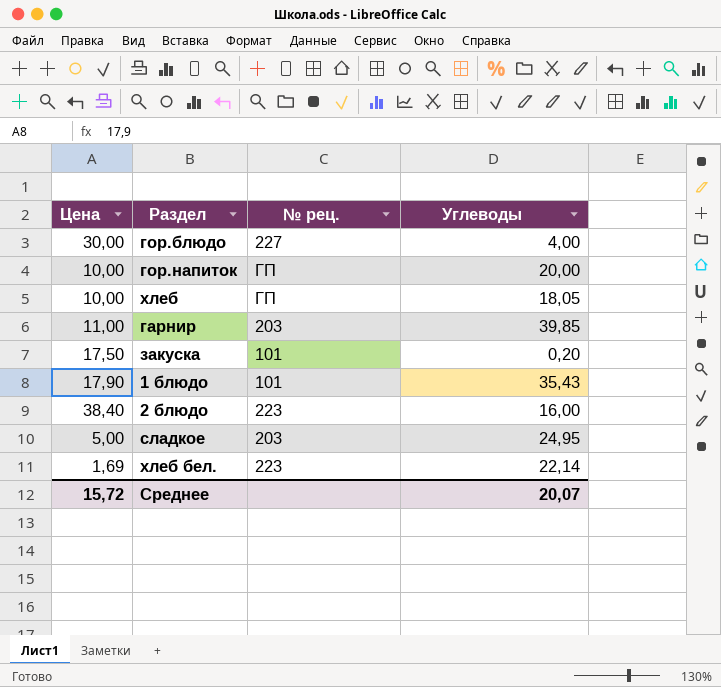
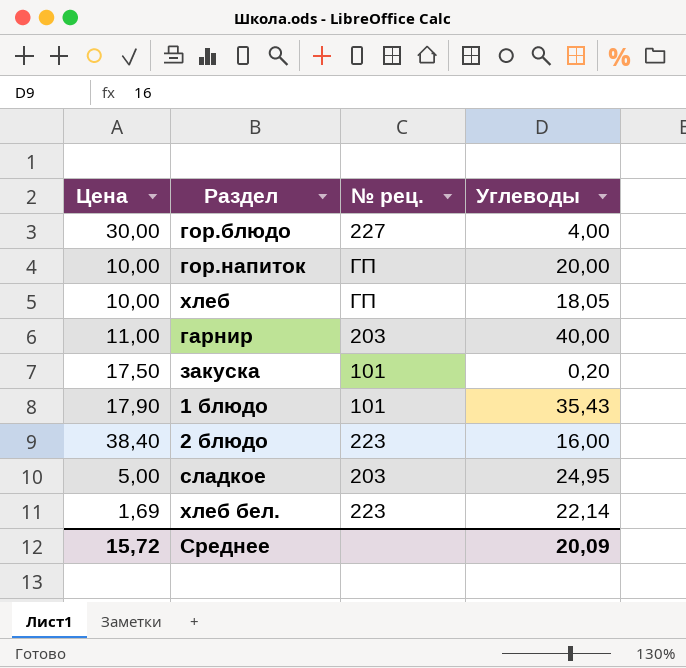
гарнир | Углеводы: 39,85 -> 40,00
Среднее | Углеводы: 20,07 -> 20,09

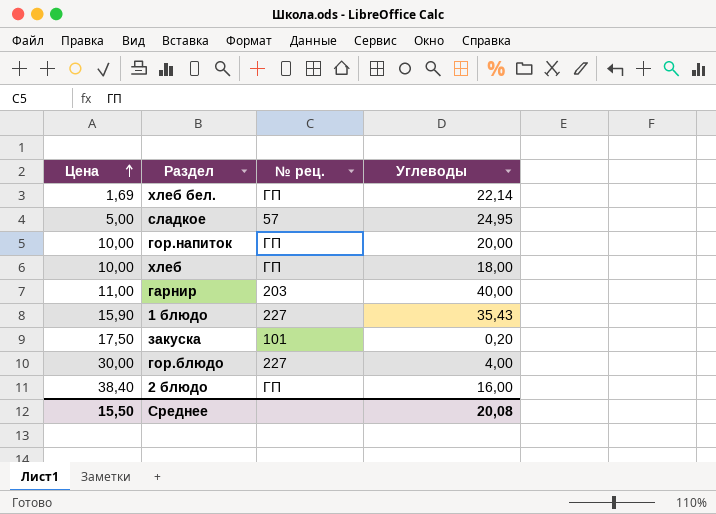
row order: none -> Цена ascending
хлеб бел. | № рец.: 223 -> ГП
сладкое | № рец.: 203 -> 57
хлеб | Углеводы: 18,05 -> 18,00
1 блюдо | Цена: 17,90 -> 15,90
1 блюдо | № рец.: 101 -> 227
2 блюдо | № рец.: 223 -> ГП
Среднее | Цена: 15,72 -> 15,50
Среднее | Углеводы: 20,09 -> 20,08

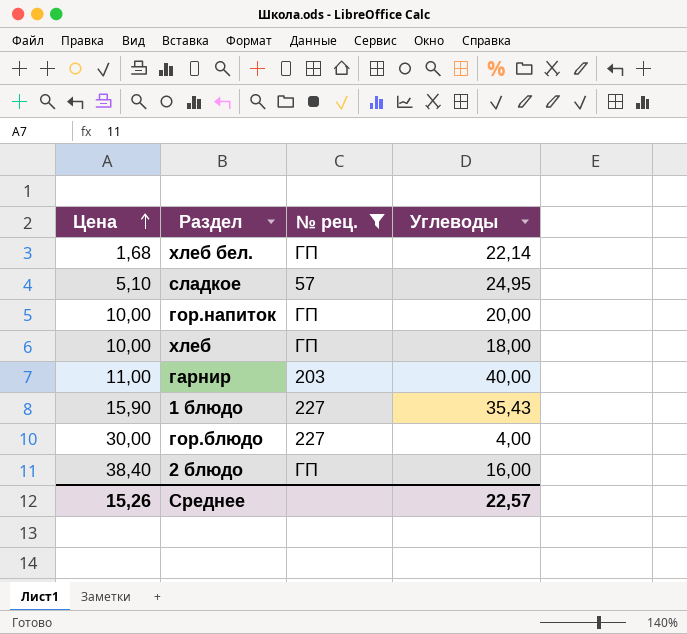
filter: none -> № рец. != 101
хлеб бел. | Цена: 1,69 -> 1,68
сладкое | Цена: 5,00 -> 5,10
Среднее | Цена: 15,50 -> 15,26
Среднее | Углеводы: 20,08 -> 22,57

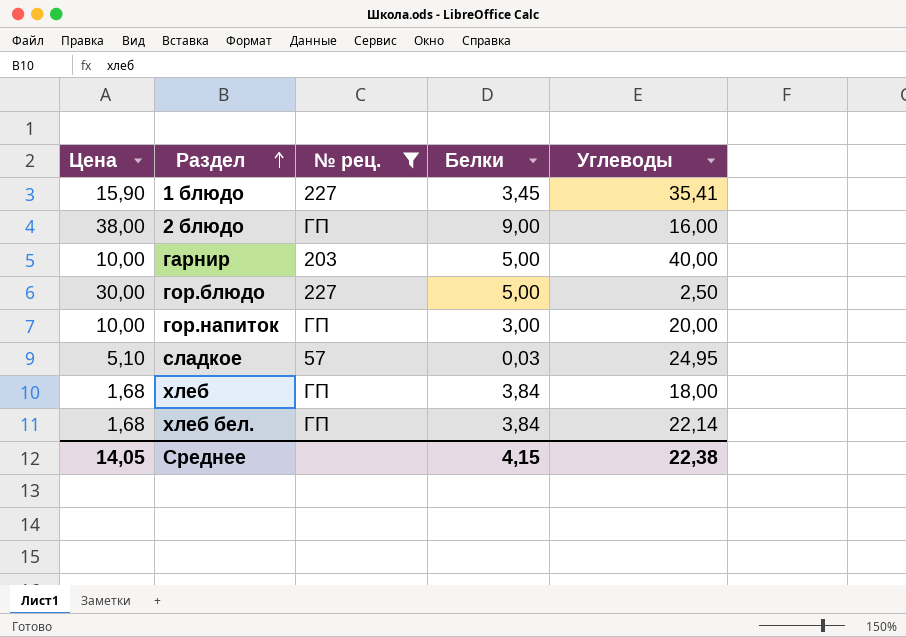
row order: Цена ascending -> Раздел ascending
column Белки | position: none -> 4
1 блюдо | Углеводы: 35,43 -> 35,41
2 блюдо | Цена: 38,40 -> 38,00
гарнир | Цена: 11,00 -> 10,00
гор.блюдо | Углеводы: 4,00 -> 2,50
хлеб | Цена: 10,00 -> 1,68
Среднее | Цена: 15,26 -> 14,05
Среднее | Углеводы: 22,57 -> 22,38

